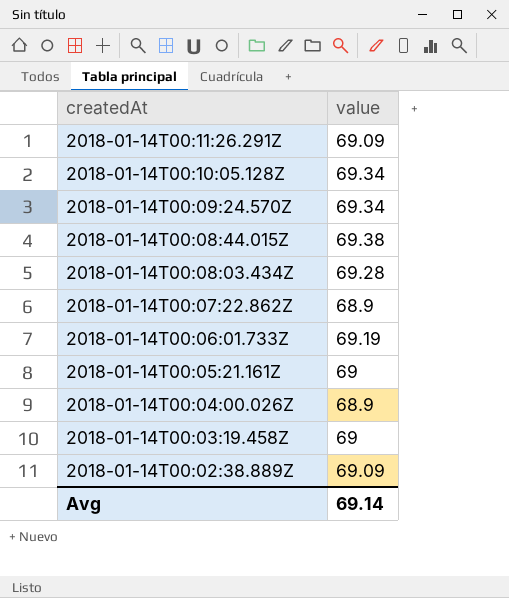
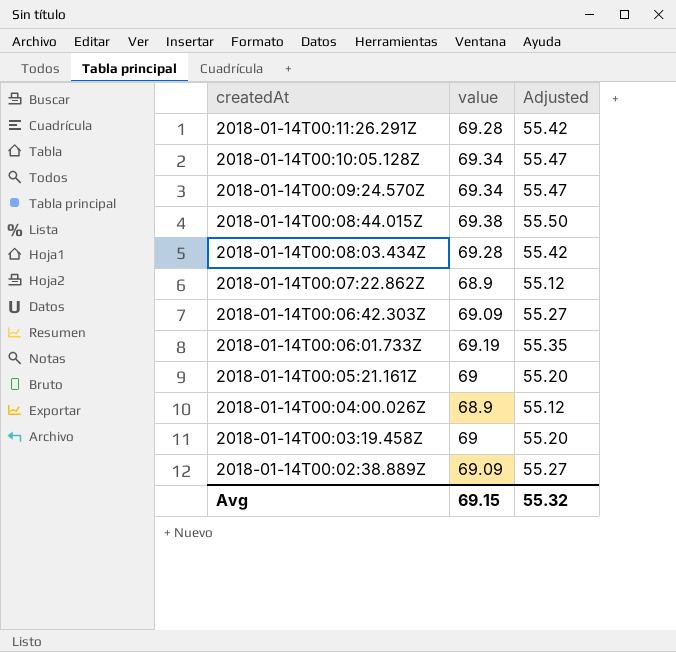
column Adjusted | formula: none -> [value] * 0.8
2018-01-14T00:11:26.291Z | value: 69.09 -> 69.28
row 2018-01-14T00:06:42.303Z: none -> 69.09 | 55.27
Avg | value: 69.14 -> 69.15

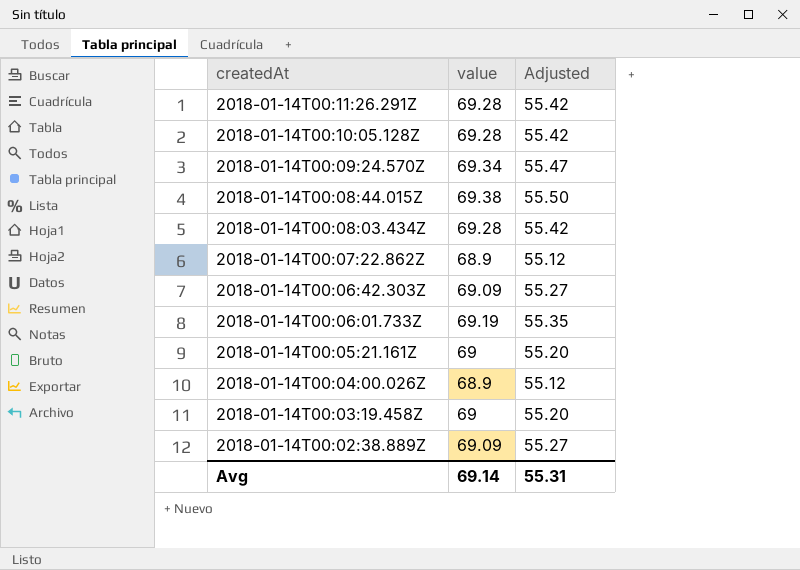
2018-01-14T00:10:05.128Z | value: 69.34 -> 69.28
2018-01-14T00:10:05.128Z | Adjusted: 55.47 -> 55.42
Avg | value: 69.15 -> 69.14
Avg | Adjusted: 55.32 -> 55.31

